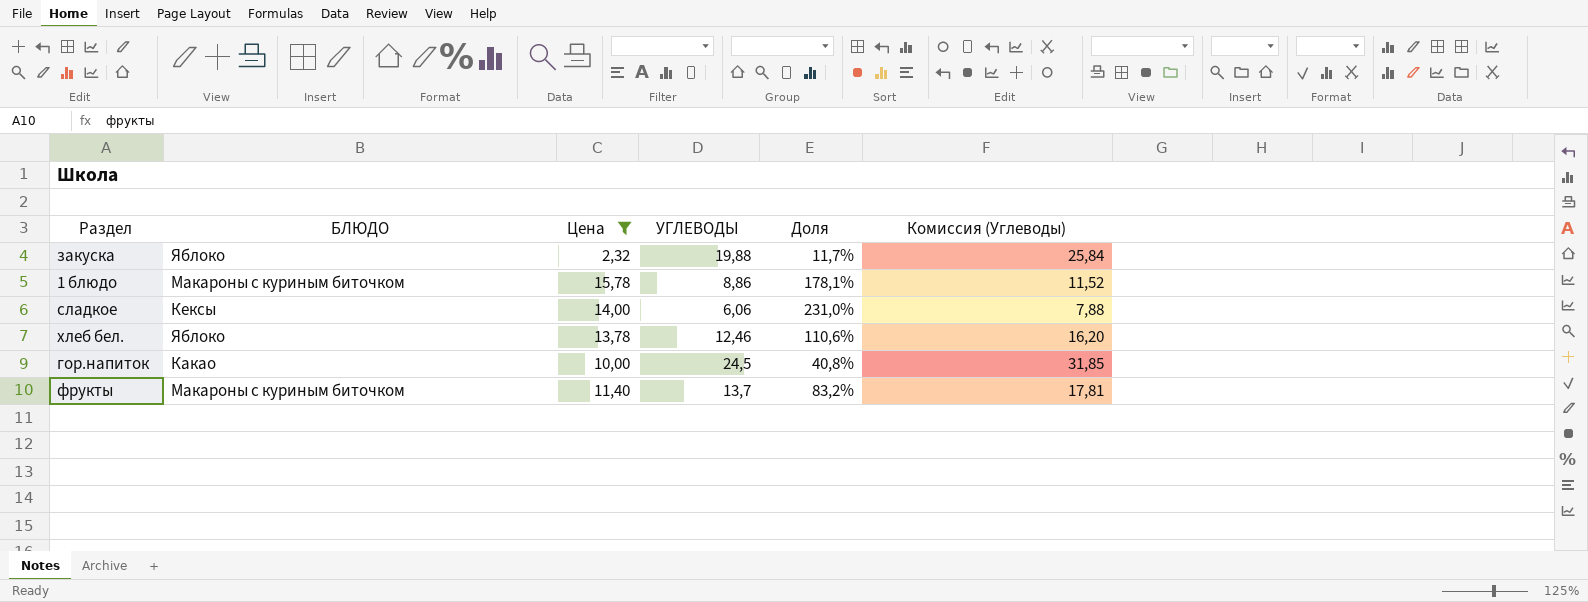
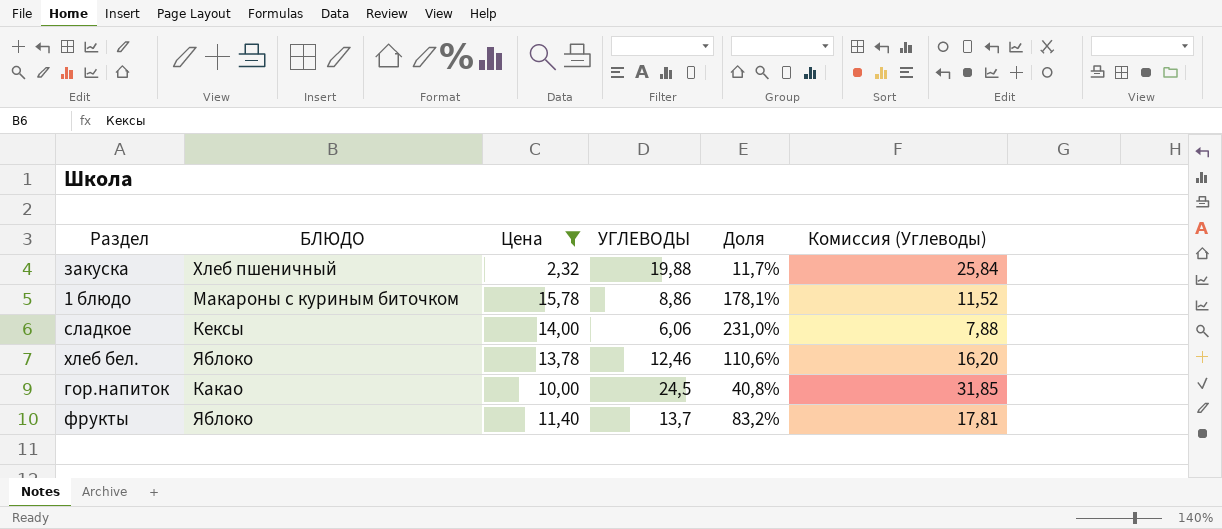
закуска | БЛЮДО: Яблоко -> Хлеб пшеничный
фрукты | БЛЮДО: Макароны с куриным биточком -> Яблоко

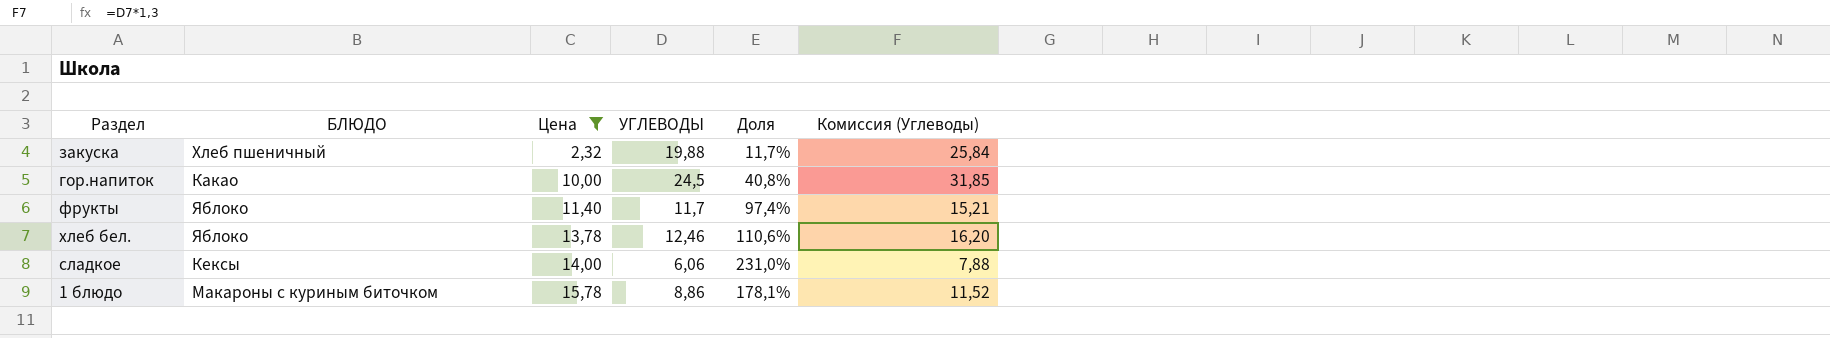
row order: none -> Цена ascending
фрукты | УГЛЕВОДЫ: 13,7 -> 11,7
фрукты | Доля: 83,2% -> 97,4%
фрукты | Комиссия (Углеводы): 17,81 -> 15,21

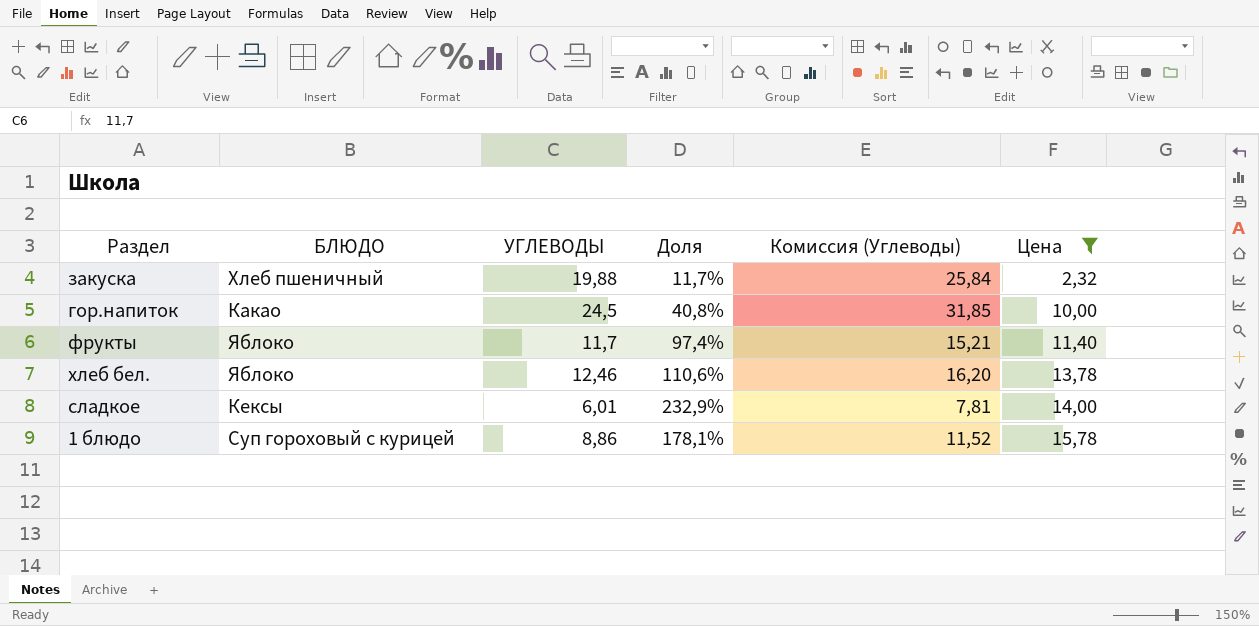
column Цена | position: 3 -> 6
сладкое | УГЛЕВОДЫ: 6,06 -> 6,01
сладкое | Доля: 231,0% -> 232,9%
сладкое | Комиссия (Углеводы): 7,88 -> 7,81
1 блюдо | БЛЮДО: Макароны с куриным биточком -> Суп гороховый с курицей

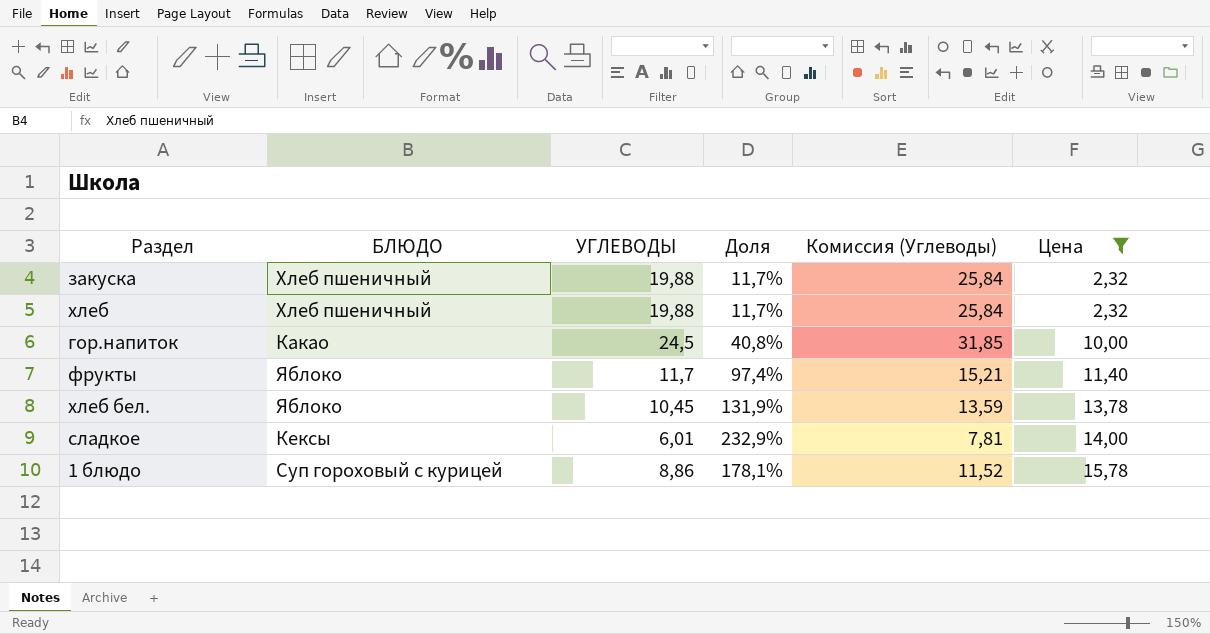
row хлеб: none -> Хлеб пшеничный | 19,88 | 11,7% | 25,84 | 2,32
хлеб бел. | УГЛЕВОДЫ: 12,46 -> 10,45
хлеб бел. | Доля: 110,6% -> 131,9%
хлеб бел. | Комиссия (Углеводы): 16,20 -> 13,59

